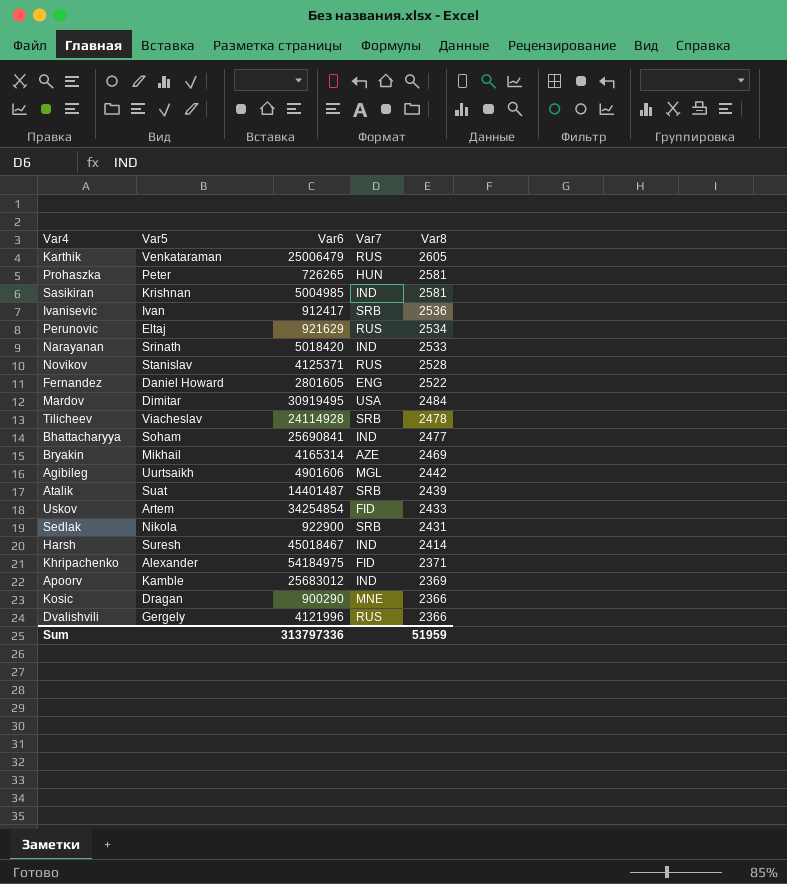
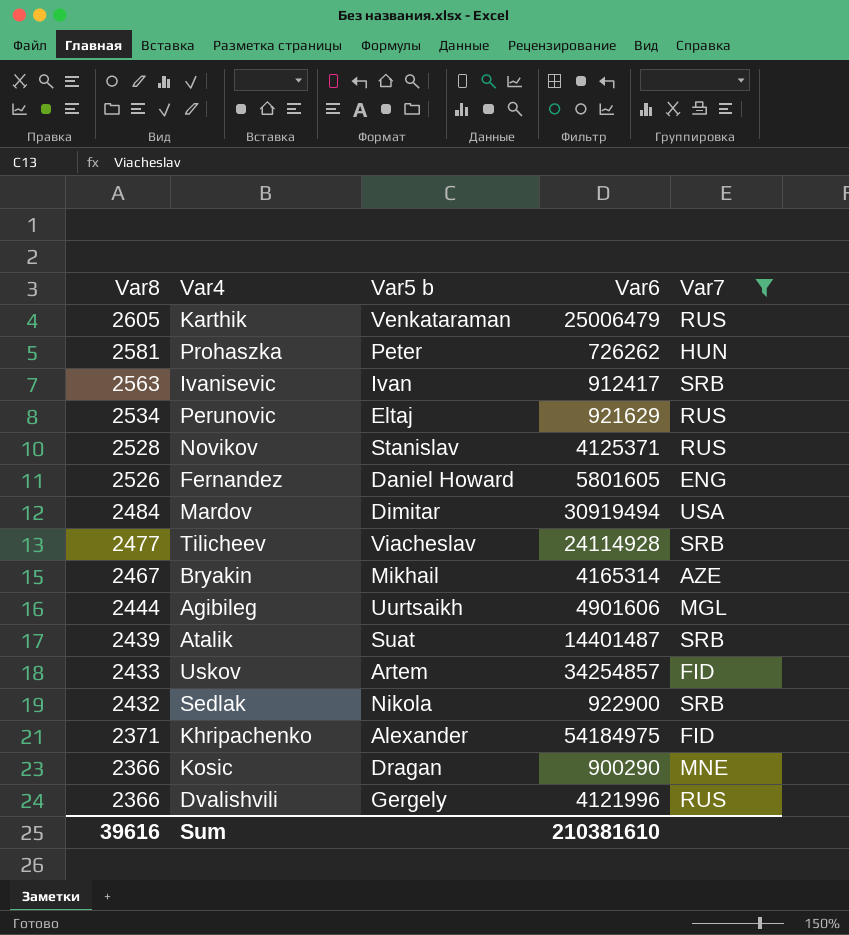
filter: none -> Var7 != IND
column Var8 | position: 5 -> 1
column name: Var5 -> Var5 b
Prohaszka | Var6: 726265 -> 726262
Ivanisevic | Var8: 2536 -> 2563
Fernandez | Var8: 2522 -> 2526
Fernandez | Var6: 2801605 -> 5801605
Mardov | Var6: 30919495 -> 30919494
Tilicheev | Var8: 2478 -> 2477
Bryakin | Var8: 2469 -> 2467
Agibileg | Var8: 2442 -> 2444
Uskov | Var6: 34254854 -> 34254857
Sedlak | Var8: 2431 -> 2432
Sum | Var8: 51959 -> 39616
Sum | Var6: 313797336 -> 210381610

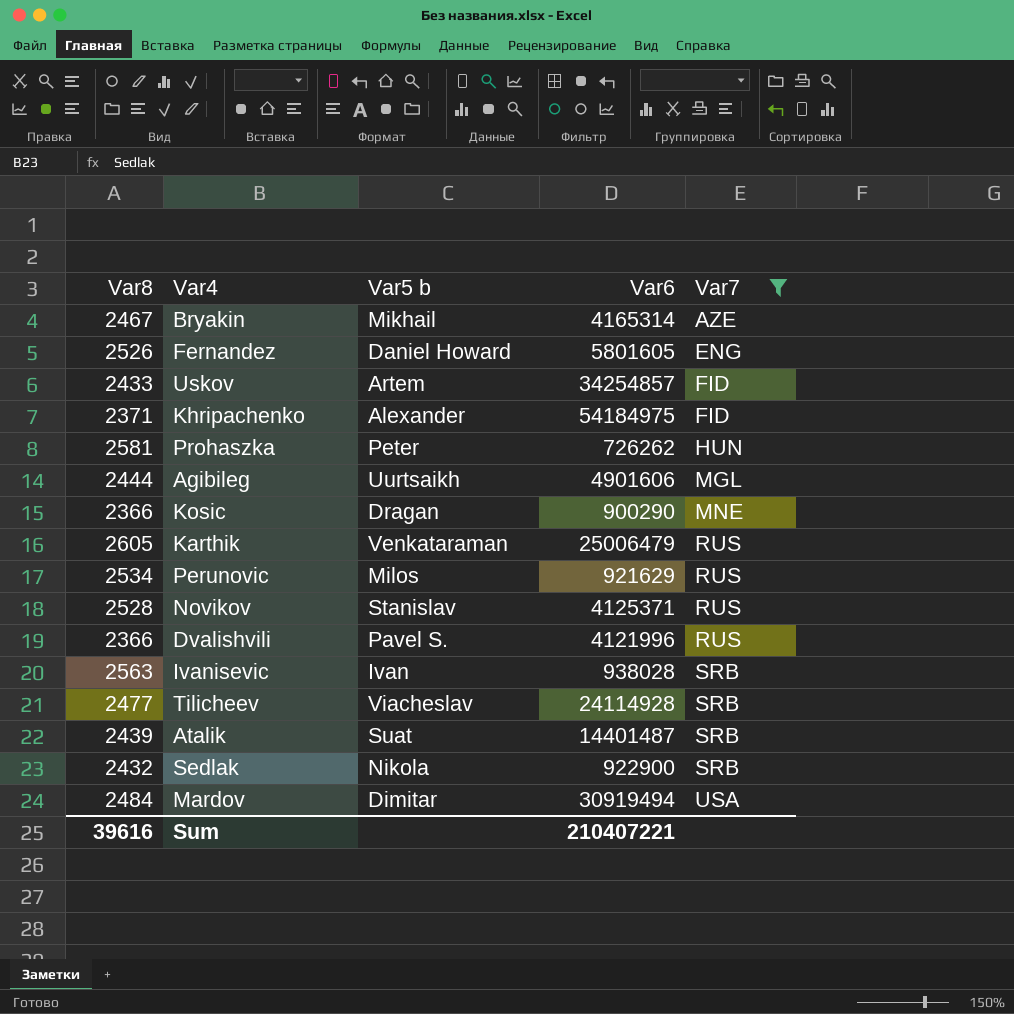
row order: Var8 descending -> Var7 ascending
Perunovic | Var5 b: Eltaj -> Milos
Dvalishvili | Var5 b: Gergely -> Pavel S.
Ivanisevic | Var6: 912417 -> 938028
Sum | Var6: 210381610 -> 210407221

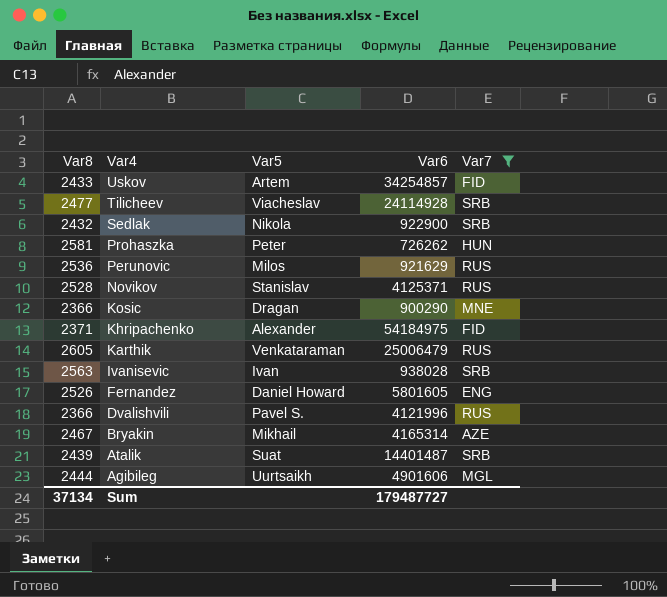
row order: Var7 ascending -> Var4 descending
column name: Var5 b -> Var5
row Mardov: 2484 | Dimitar | 30919494 | USA -> none
Perunovic | Var8: 2534 -> 2536
Sum | Var8: 39616 -> 37134
Sum | Var6: 210407221 -> 179487727

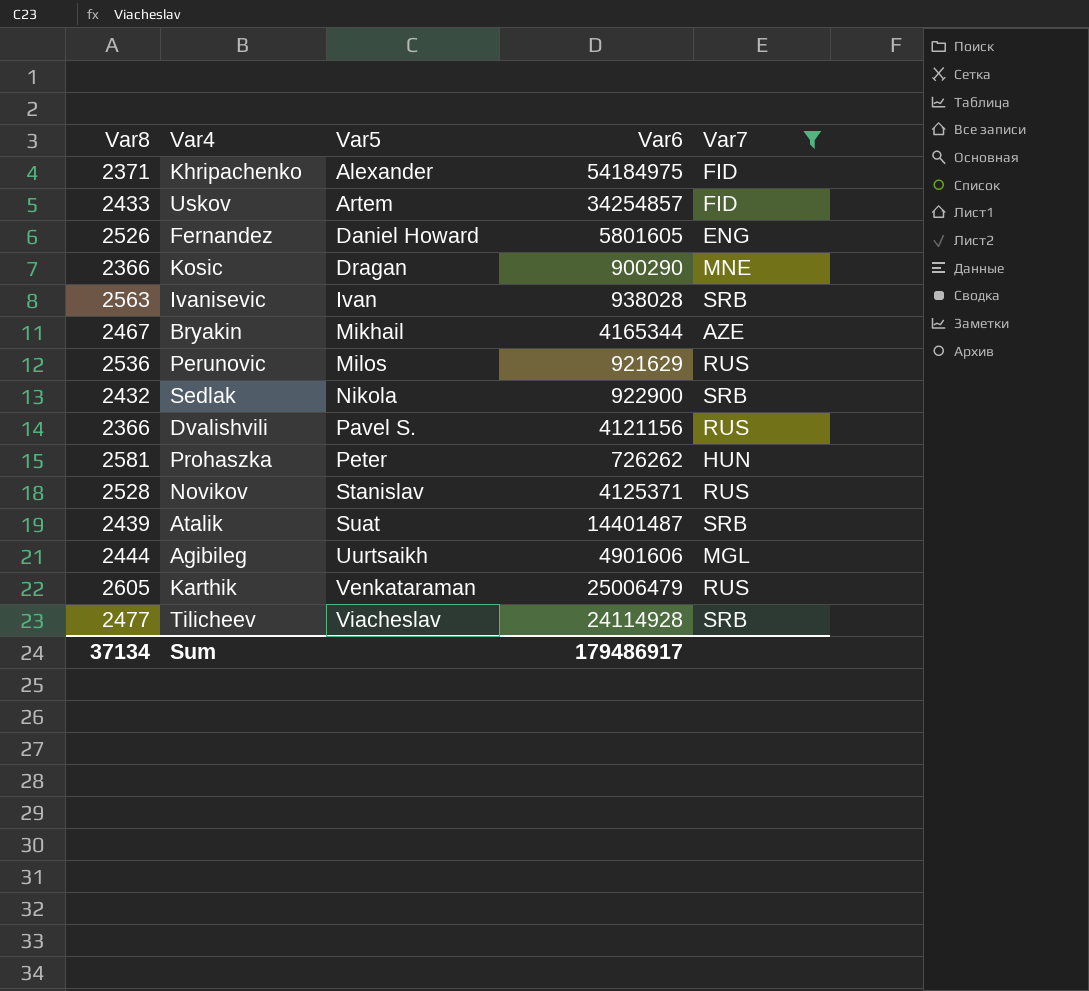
row order: Var4 descending -> Var5 ascending
Bryakin | Var6: 4165314 -> 4165344
Dvalishvili | Var6: 4121996 -> 4121156
Sum | Var6: 179487727 -> 179486917

